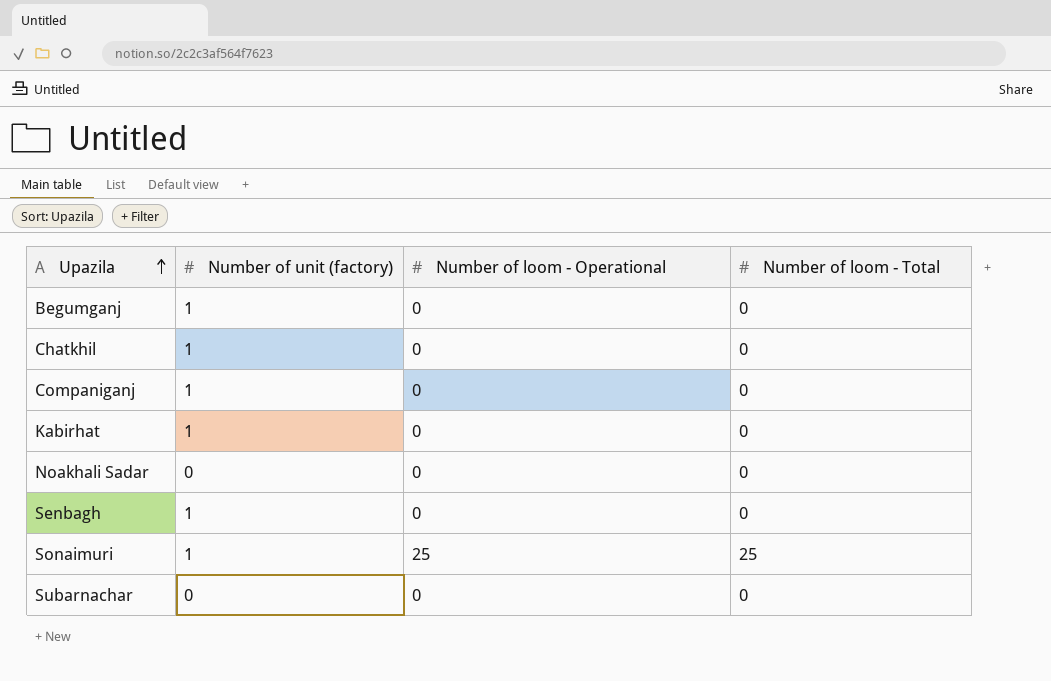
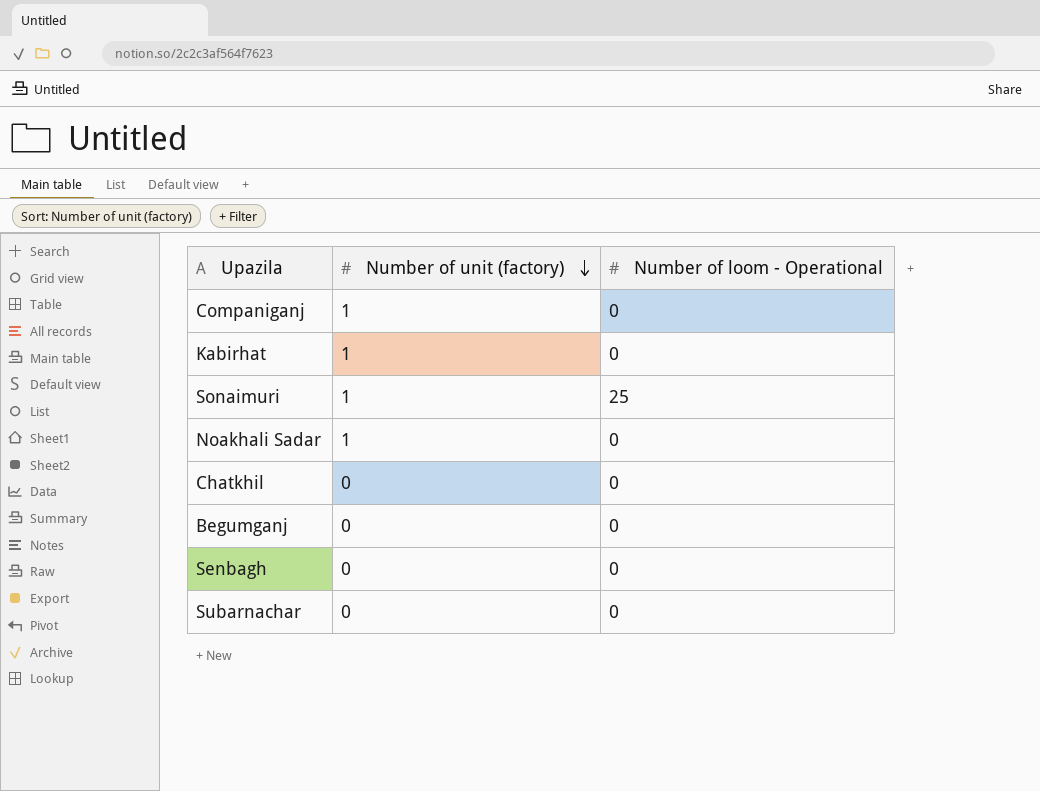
row order: Upazila ascending -> Number of unit (factory) descending
column Number of loom - Total | position: 4 -> none
Noakhali Sadar | Number of unit (factory): 0 -> 1
Chatkhil | Number of unit (factory): 1 -> 0
Begumganj | Number of unit (factory): 1 -> 0
Senbagh | Number of unit (factory): 1 -> 0

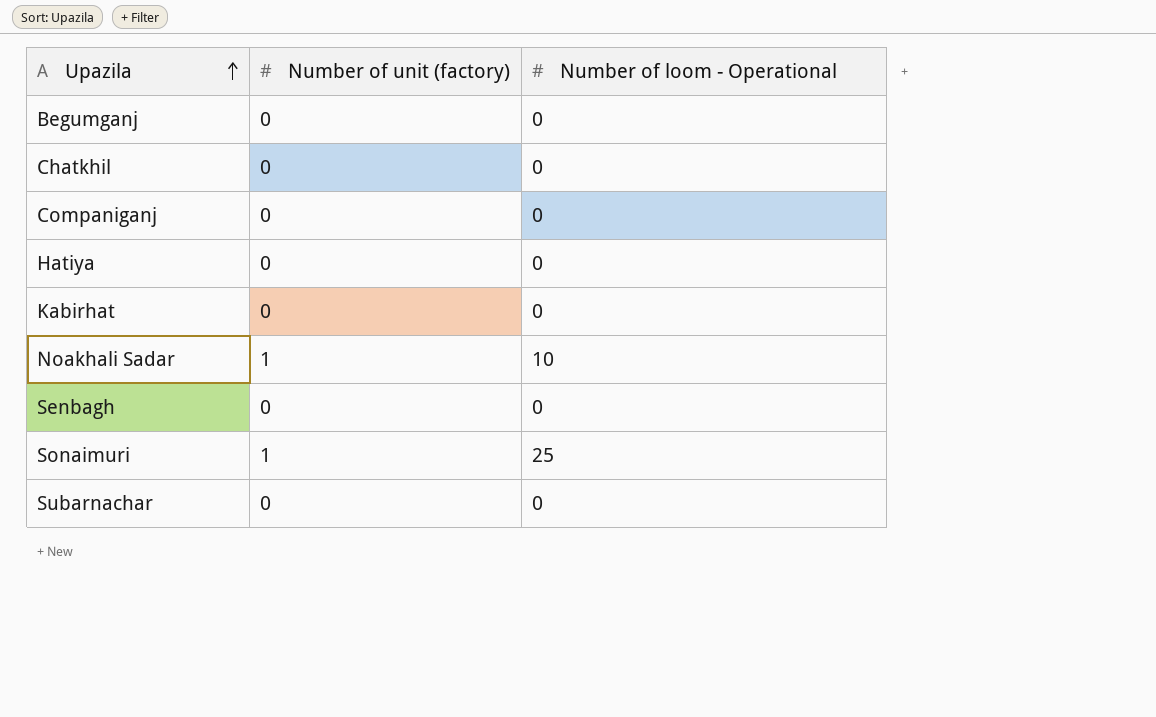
row order: Number of unit (factory) descending -> Upazila ascending
Companiganj | Number of unit (factory): 1 -> 0
row Hatiya: none -> 0 | 0
Kabirhat | Number of unit (factory): 1 -> 0
Noakhali Sadar | Number of loom - Operational: 0 -> 10

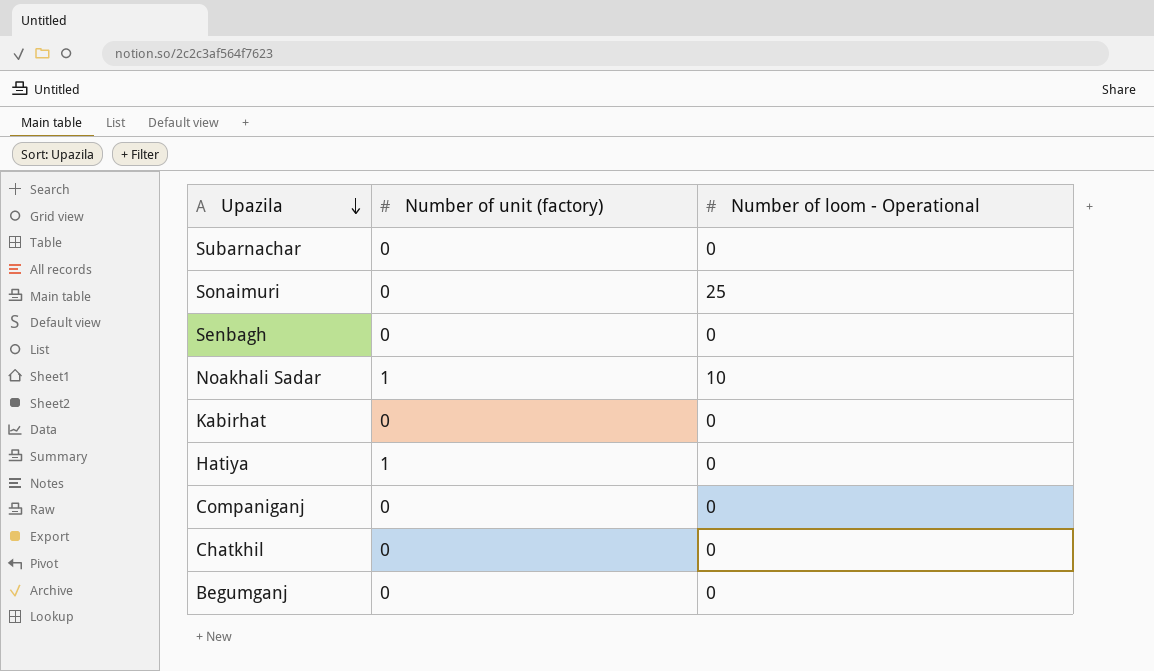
row order: Upazila ascending -> Upazila descending
Sonaimuri | Number of unit (factory): 1 -> 0
Hatiya | Number of unit (factory): 0 -> 1

